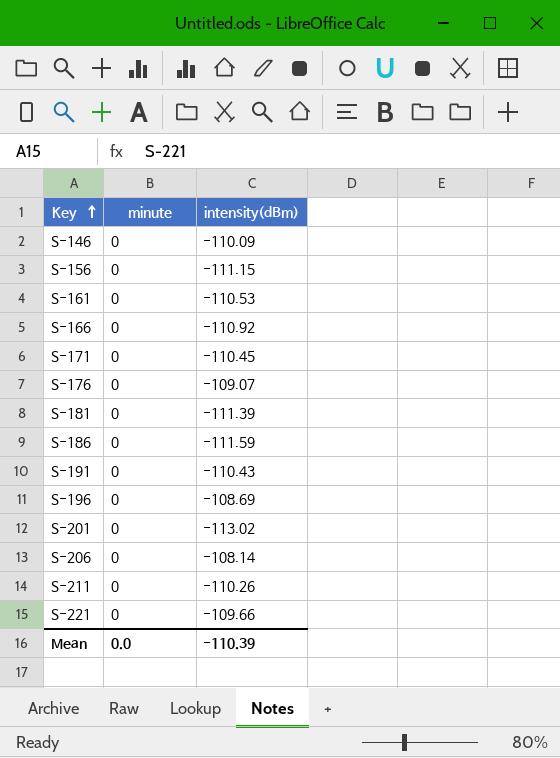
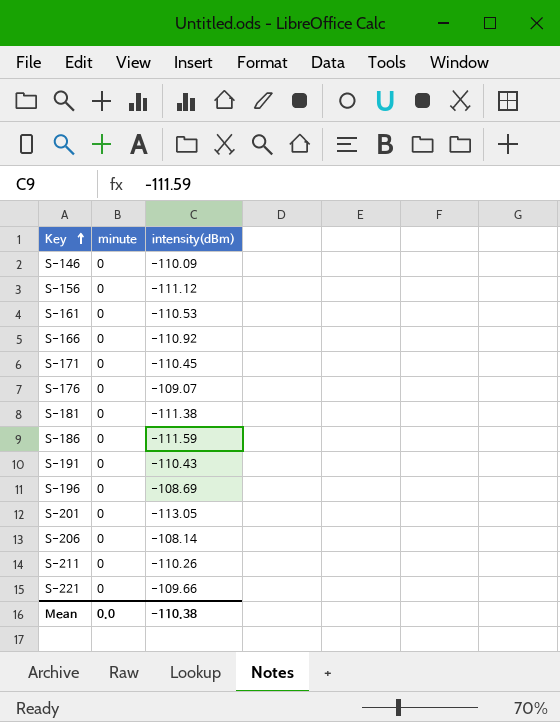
S-156 | intensity(dBm): -111.15 -> -111.12
S-181 | intensity(dBm): -111.39 -> -111.38
S-201 | intensity(dBm): -113.02 -> -113.05
Mean | intensity(dBm): -110.39 -> -110.38

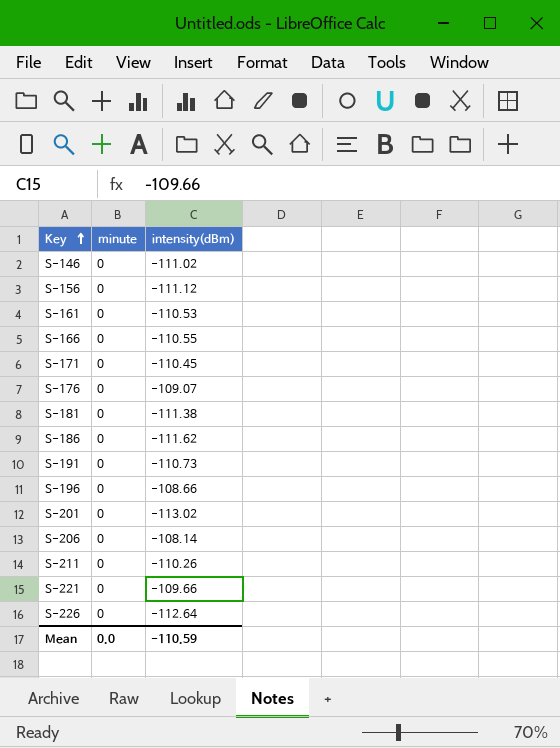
S-146 | intensity(dBm): -110.09 -> -111.02
S-166 | intensity(dBm): -110.92 -> -110.55
S-186 | intensity(dBm): -111.59 -> -111.62
S-191 | intensity(dBm): -110.43 -> -110.73
S-196 | intensity(dBm): -108.69 -> -108.66
S-201 | intensity(dBm): -113.05 -> -113.02
row S-226: none -> 0 | -112.64
Mean | intensity(dBm): -110.38 -> -110.59

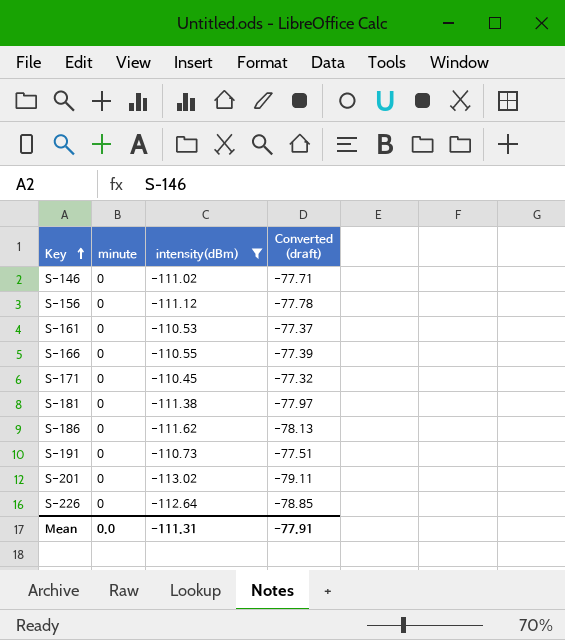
filter: none -> intensity(dBm) <= -110.45
column Converted (draft) | formula: none -> [intensity(dBm)] * 0.7
Mean | intensity(dBm): -110.59 -> -111.31

